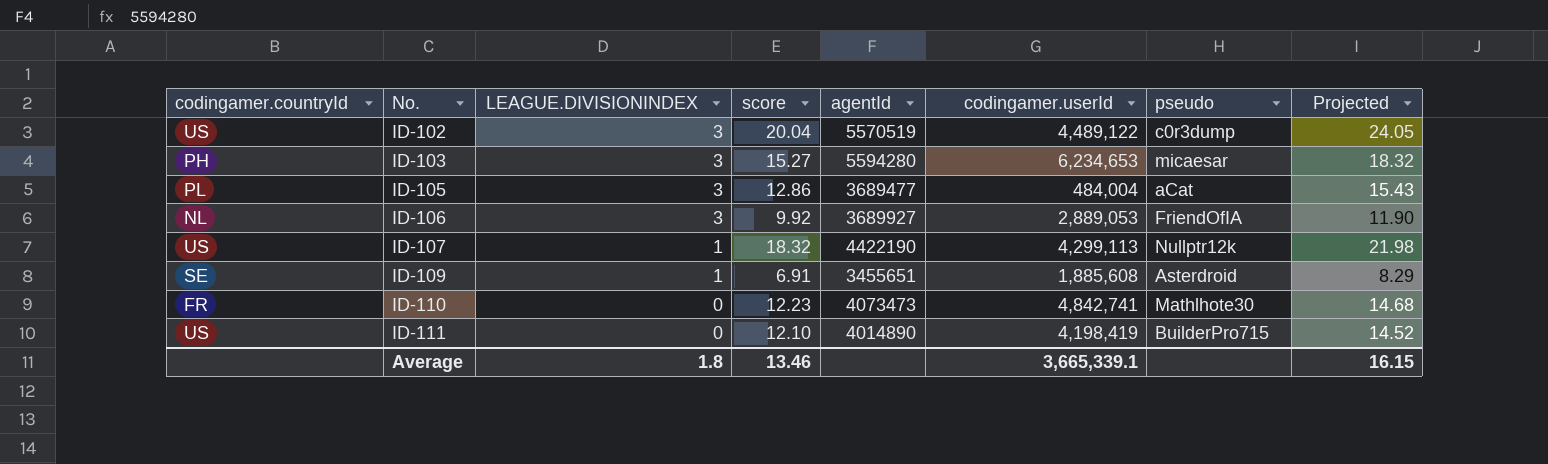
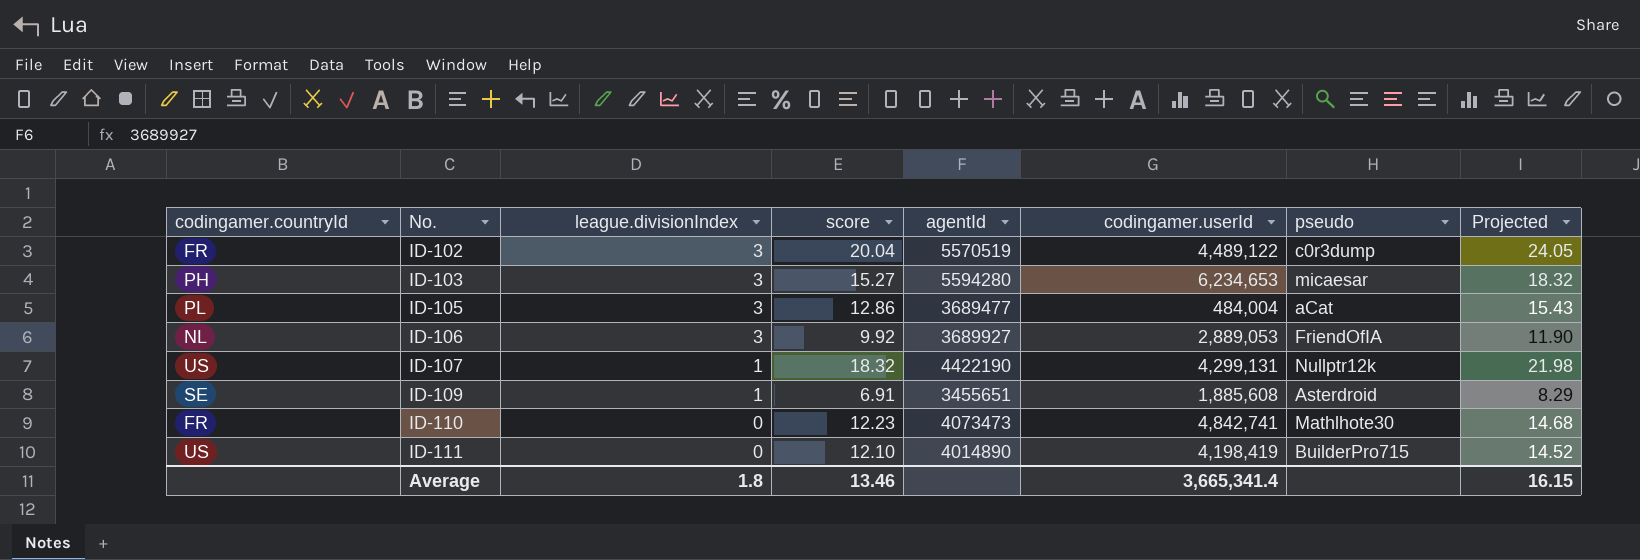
column name: LEAGUE.DIVISIONINDEX -> league.divisionIndex
ID-102 | codingamer.countryId: US -> FR
ID-107 | codingamer.userId: 4,299,113 -> 4,299,131
Average | codingamer.userId: 3,665,339.1 -> 3,665,341.4

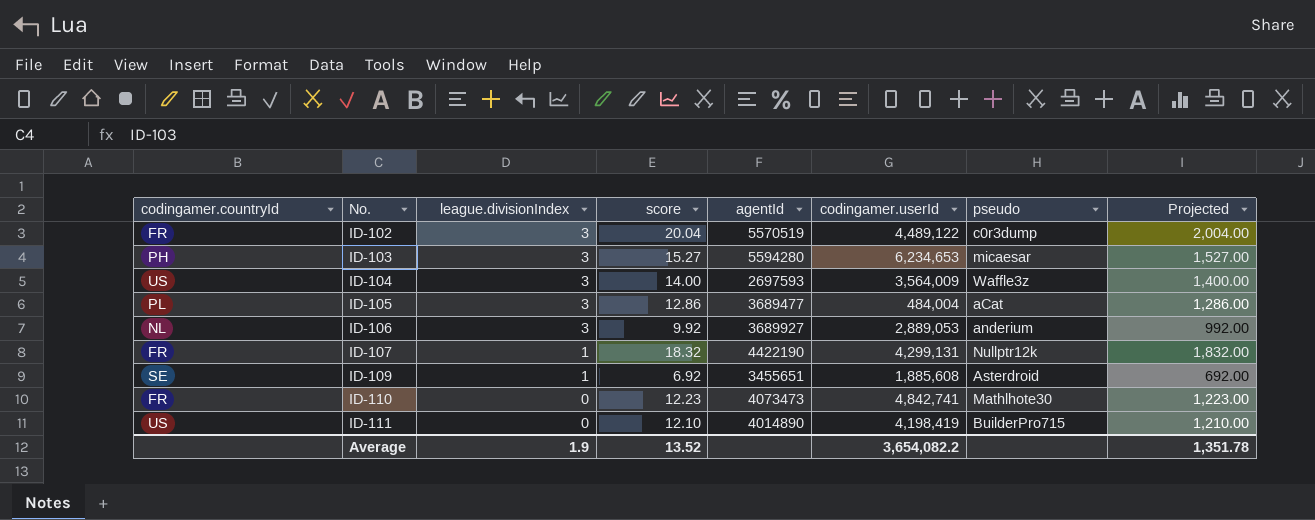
column Projected | formula: [score] * 1.2 -> [score] * 100
row ID-104: none -> US | 3 | 14.00 | 2697593 | 3,564,009 | Waffle3z | 1,400.00
ID-106 | pseudo: FriendOfIA -> anderium
ID-107 | codingamer.countryId: US -> FR
ID-109 | score: 6.91 -> 6.92
Average | league.divisionIndex: 1.8 -> 1.9
Average | score: 13.46 -> 13.52
Average | codingamer.userId: 3,665,341.4 -> 3,654,082.2
Average | Projected: 16.15 -> 1,351.78

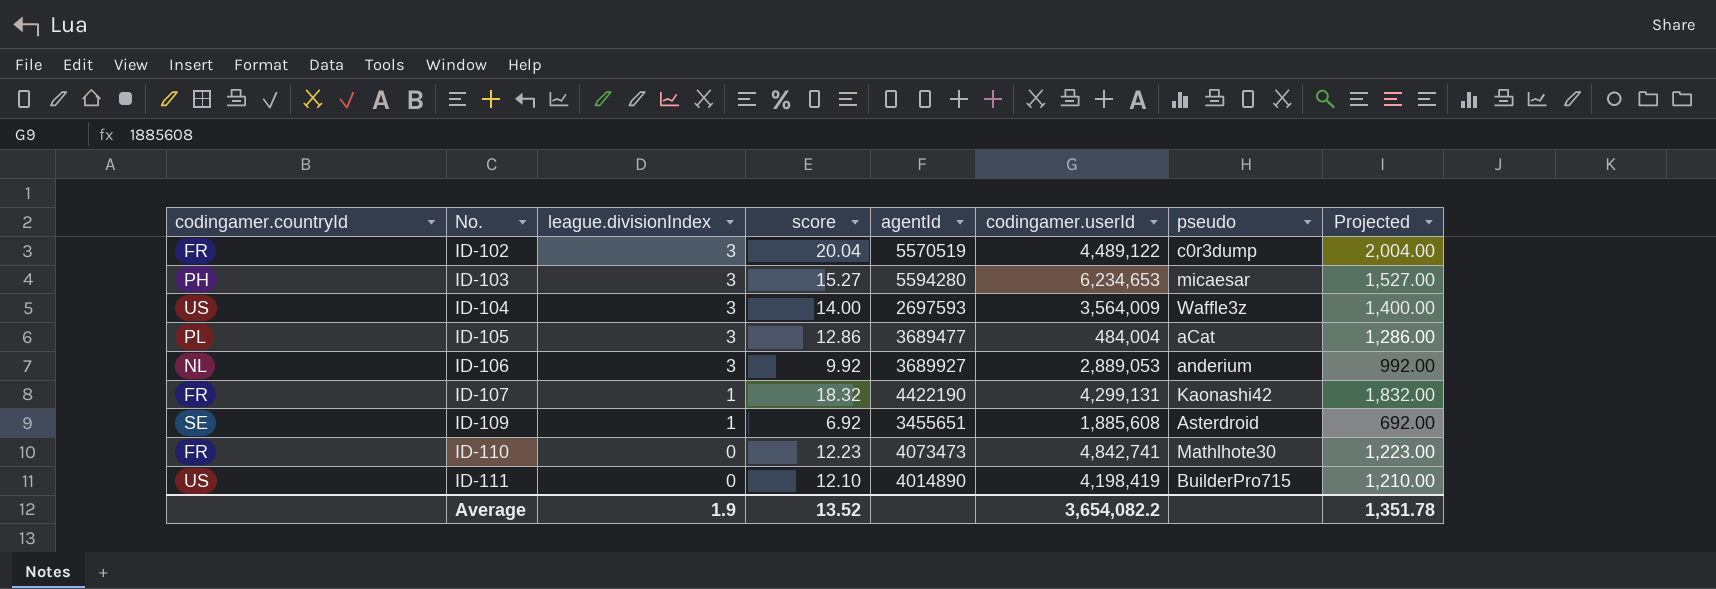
ID-107 | pseudo: Nullptr12k -> Kaonashi42

